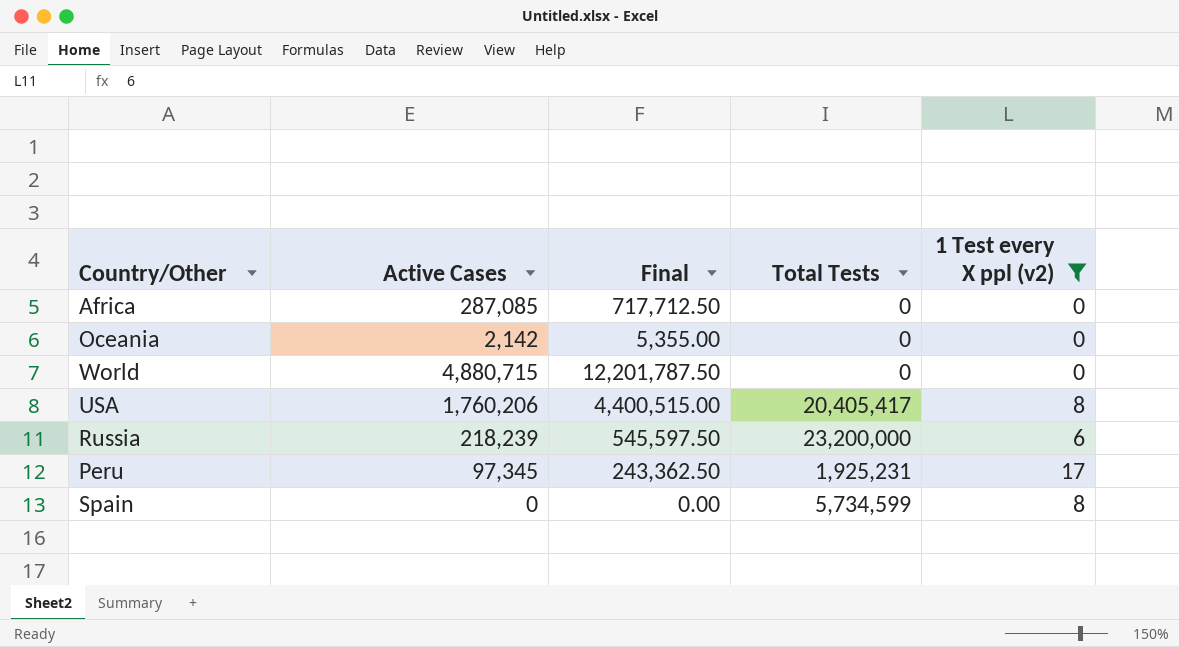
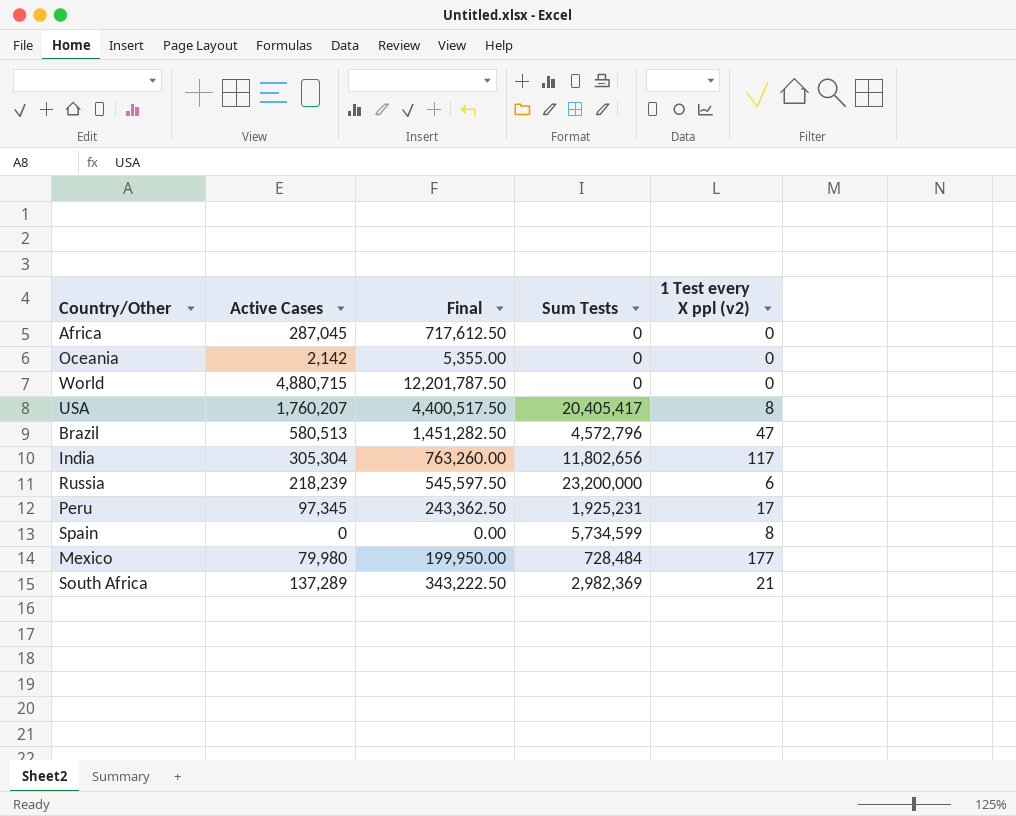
filter: 1 Test every X ppl (v2) <= 17 -> none
column name: Total Tests -> Sum Tests
Africa | Active Cases: 287,085 -> 287,045
Africa | Final: 717,712.50 -> 717,612.50
USA | Active Cases: 1,760,206 -> 1,760,207
USA | Final: 4,400,515.00 -> 4,400,517.50

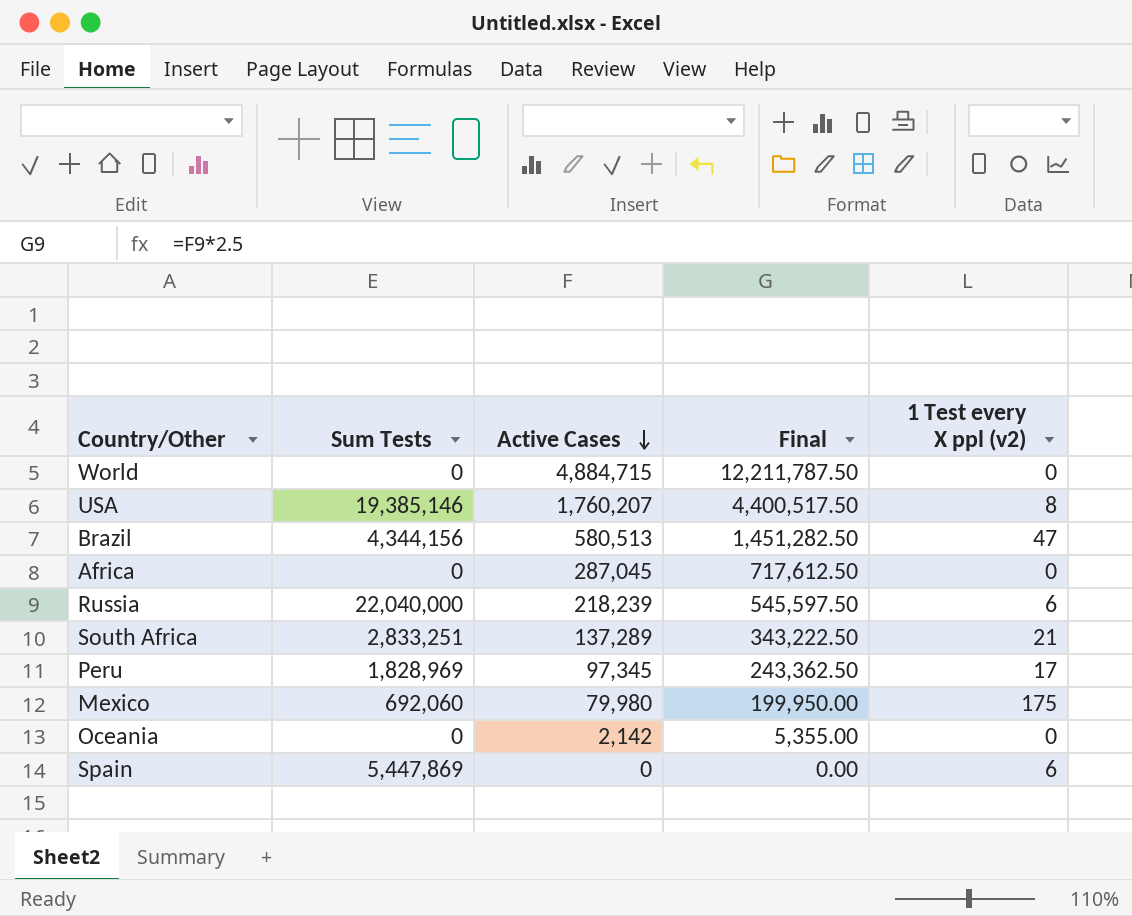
row order: none -> Active Cases descending
column Sum Tests | position: 4 -> 2
row India: 305,304 | 763,260.00 | 11,802,656 | 117 -> none
World | Active Cases: 4,880,715 -> 4,884,715
World | Final: 12,201,787.50 -> 12,211,787.50
USA | Sum Tests: 20,405,417 -> 19,385,146
Brazil | Sum Tests: 4,572,796 -> 4,344,156
Russia | Sum Tests: 23,200,000 -> 22,040,000
South Africa | Sum Tests: 2,982,369 -> 2,833,251
Peru | Sum Tests: 1,925,231 -> 1,828,969
Mexico | Sum Tests: 728,484 -> 692,060
Mexico | 1 Test every X ppl (v2): 177 -> 175
Spain | Sum Tests: 5,734,599 -> 5,447,869
Spain | 1 Test every X ppl (v2): 8 -> 6

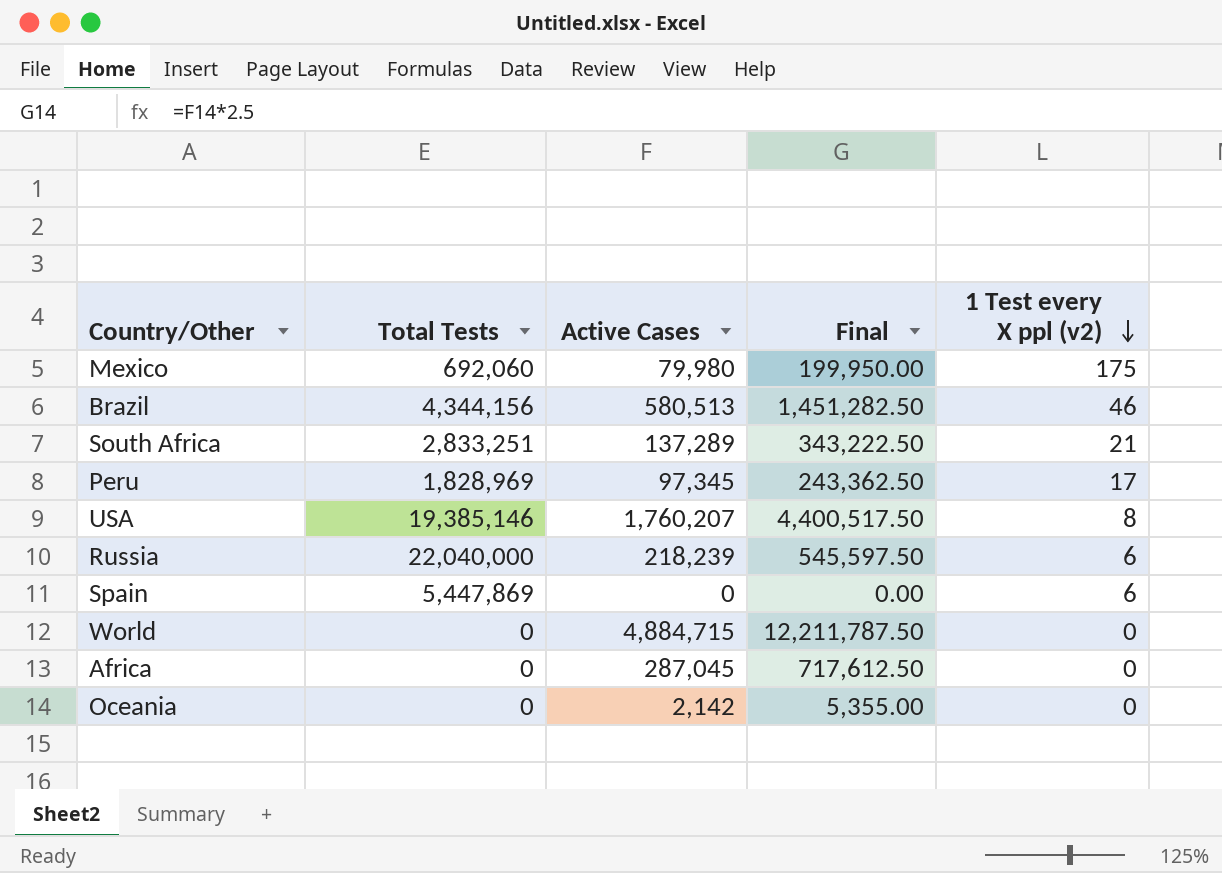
row order: Active Cases descending -> 1 Test every X ppl (v2) descending
column name: Sum Tests -> Total Tests
Brazil | 1 Test every X ppl (v2): 47 -> 46

